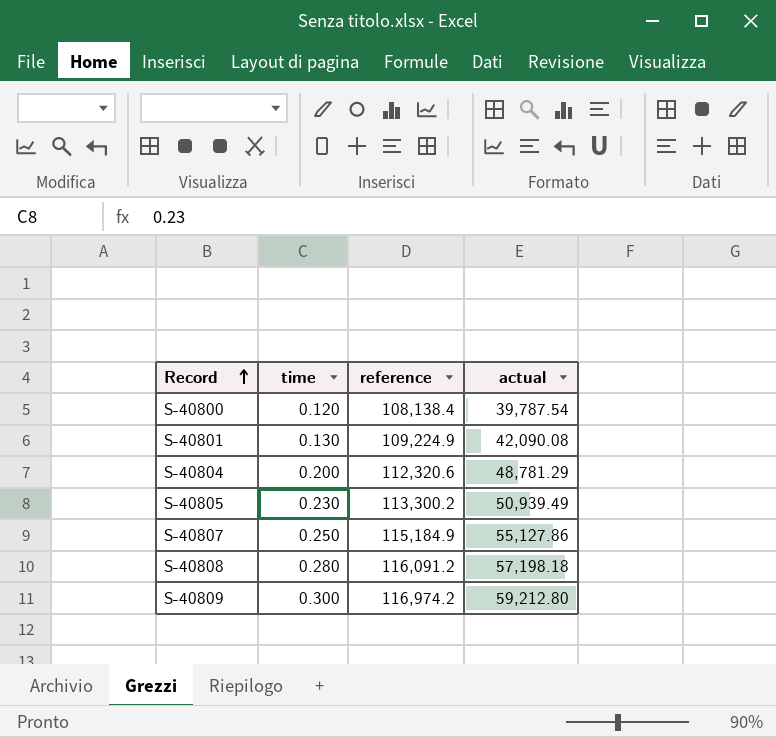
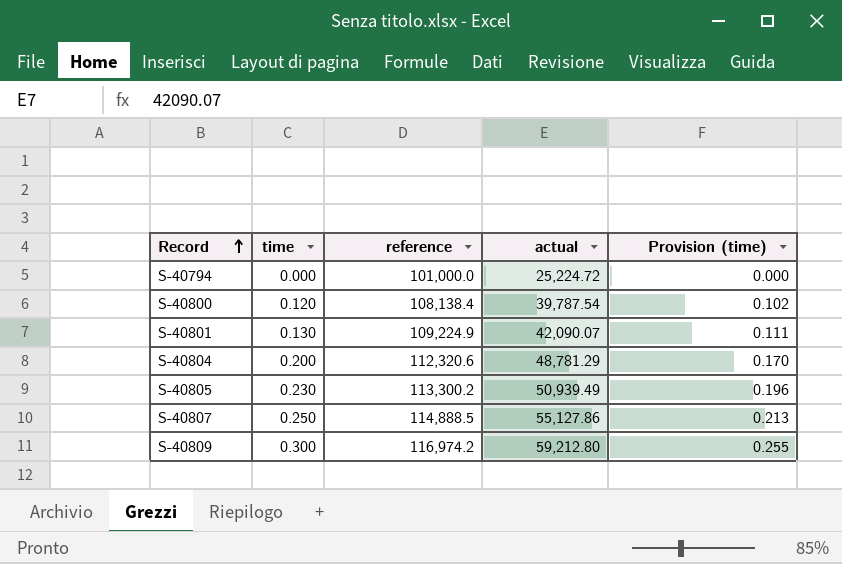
column Provision (time) | formula: none -> [time] * 0.85
row S-40808: 0.280 | 116,091.2 | 57,198.18 -> none
row S-40794: none -> 0.000 | 101,000.0 | 25,224.72 | 0.000
S-40801 | actual: 42,090.08 -> 42,090.07
S-40807 | reference: 115,184.9 -> 114,888.5

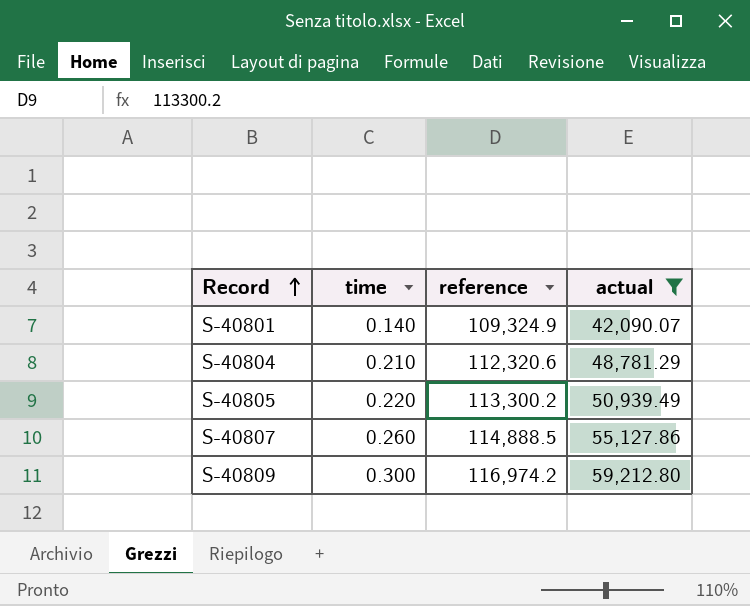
filter: none -> actual >= 42,090.07
column Provision (time) | formula: [time] * 0.85 -> none
S-40801 | time: 0.130 -> 0.140
S-40801 | reference: 109,224.9 -> 109,324.9
S-40804 | time: 0.200 -> 0.210
S-40805 | time: 0.230 -> 0.220
S-40807 | time: 0.250 -> 0.260

